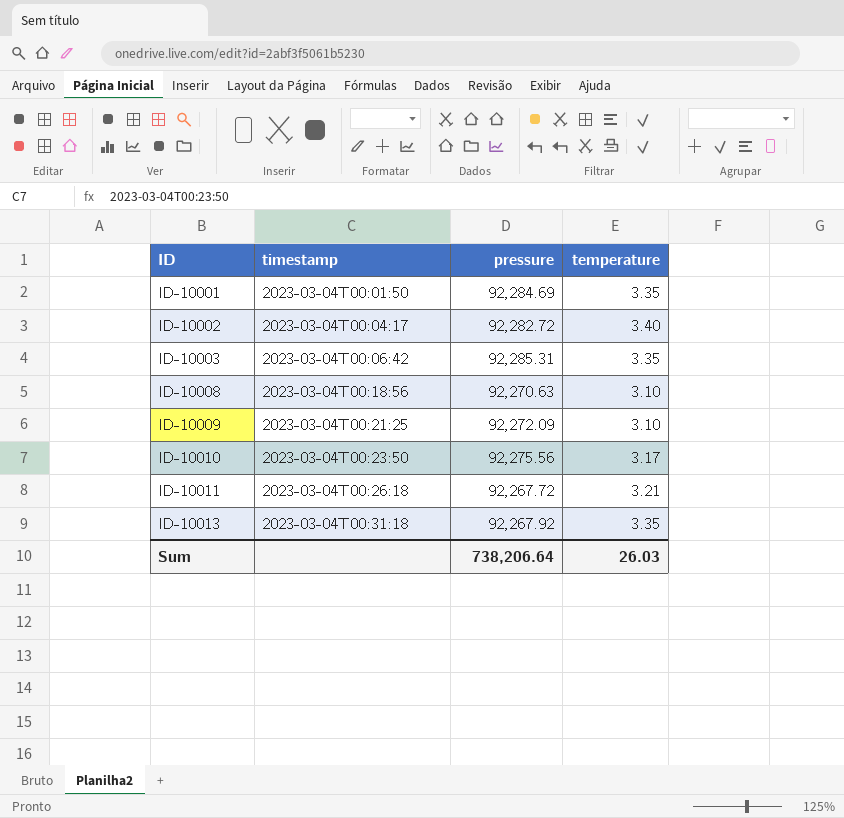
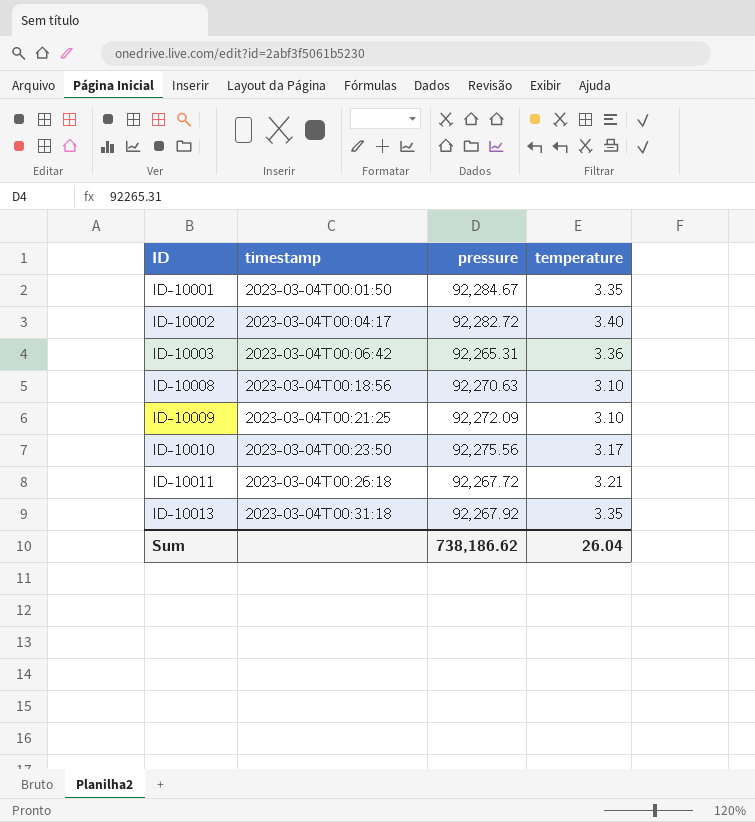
ID-10001 | pressure: 92,284.69 -> 92,284.67
ID-10003 | pressure: 92,285.31 -> 92,265.31
ID-10003 | temperature: 3.35 -> 3.36
Sum | pressure: 738,206.64 -> 738,186.62
Sum | temperature: 26.03 -> 26.04

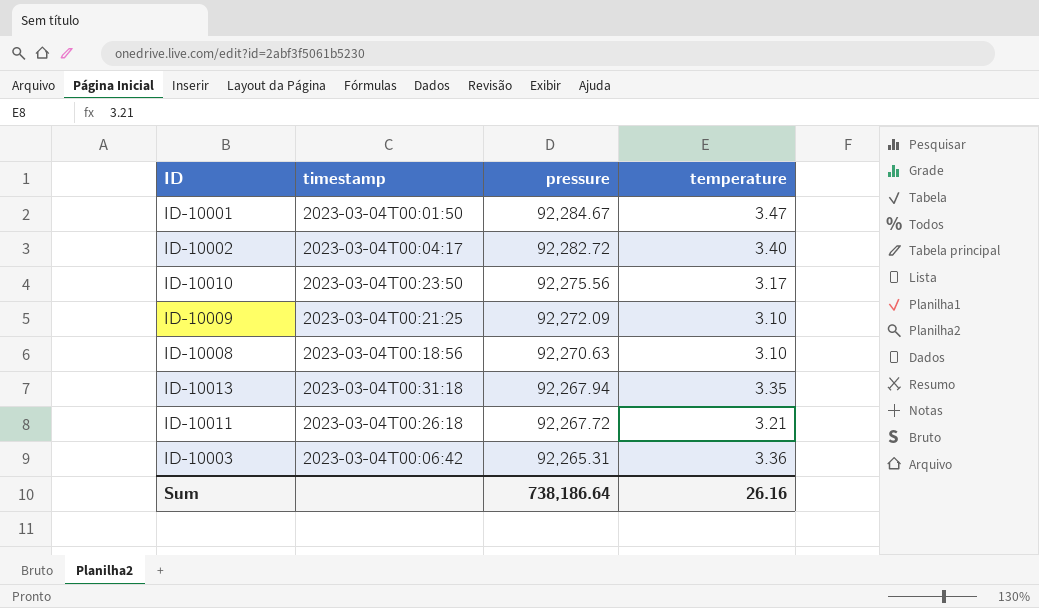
row order: ID ascending -> pressure descending
ID-10001 | temperature: 3.35 -> 3.47
ID-10013 | pressure: 92,267.92 -> 92,267.94
Sum | pressure: 738,186.62 -> 738,186.64
Sum | temperature: 26.04 -> 26.16

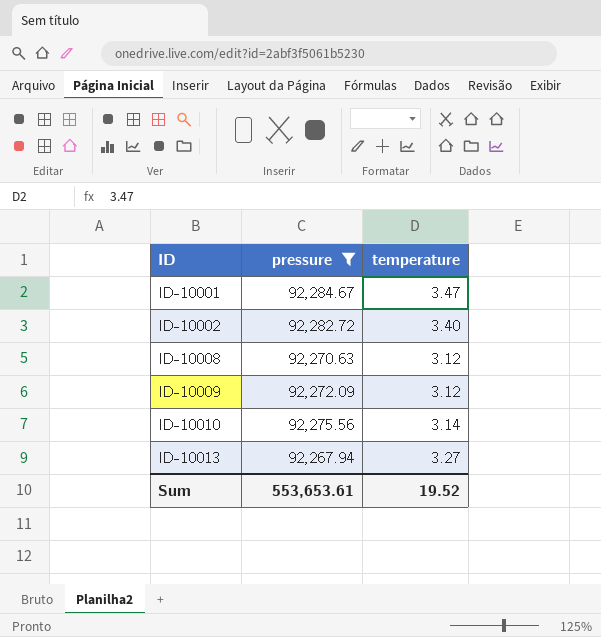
filter: none -> pressure >= 92,267.94
row order: pressure descending -> ID ascending
column timestamp | position: 2 -> none
ID-10008 | temperature: 3.10 -> 3.12
ID-10009 | temperature: 3.10 -> 3.12
ID-10010 | temperature: 3.17 -> 3.14
ID-10013 | temperature: 3.35 -> 3.27
Sum | pressure: 738,186.64 -> 553,653.61
Sum | temperature: 26.16 -> 19.52

